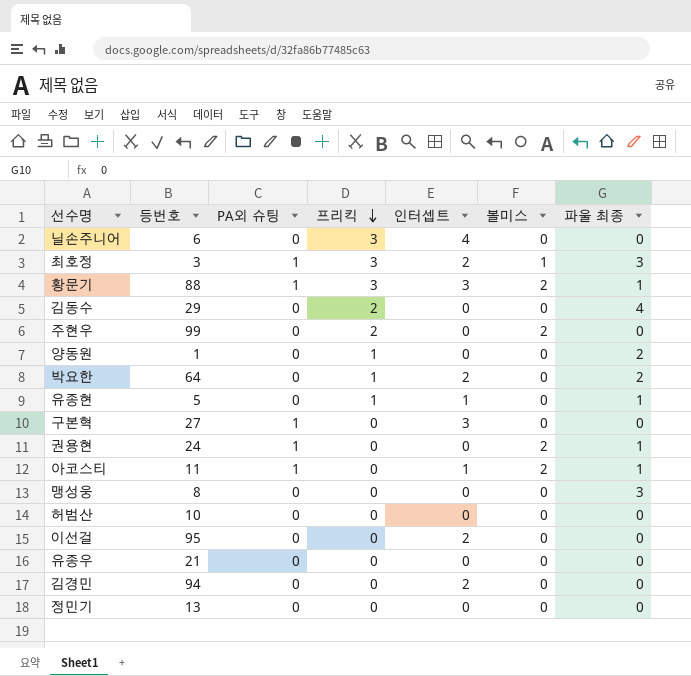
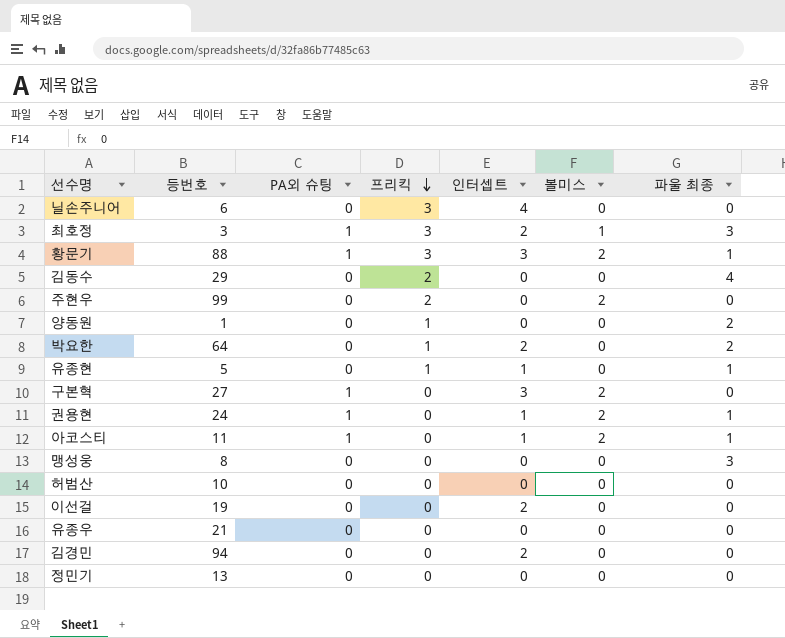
구본혁 | 볼미스: 0 -> 2
권용현 | 인터셉트: 0 -> 1
이선걸 | 등번호: 95 -> 19

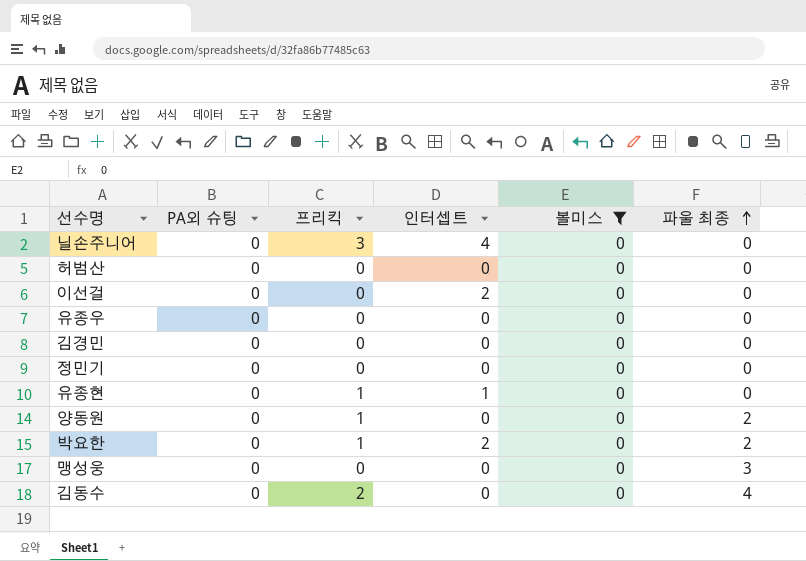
filter: none -> 볼미스 = 0
row order: 프리킥 descending -> 파울 최종 ascending
column 등번호 | position: 2 -> none
김경민 | 인터셉트: 2 -> 0
유종현 | 파울 최종: 1 -> 0

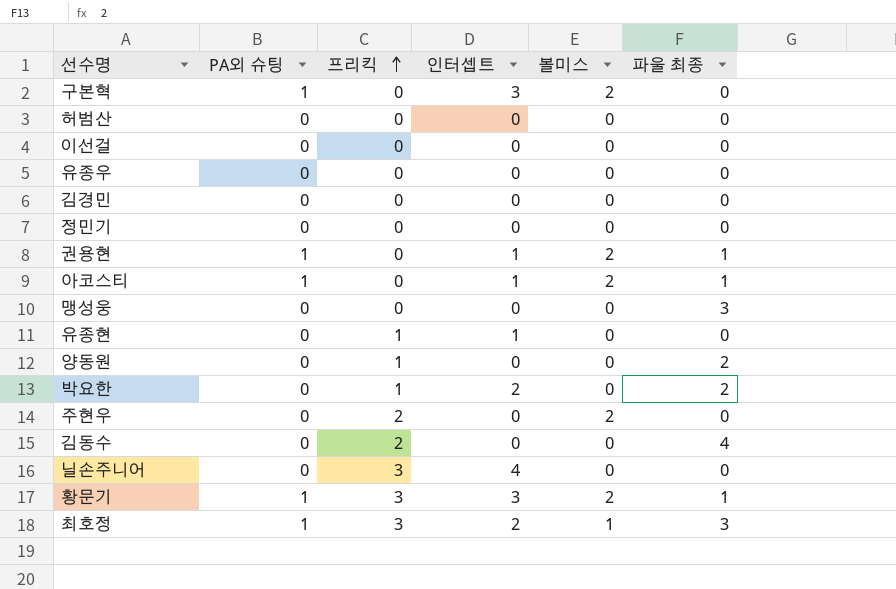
filter: 볼미스 = 0 -> none
row order: 파울 최종 ascending -> 프리킥 ascending
이선걸 | 인터셉트: 2 -> 0

